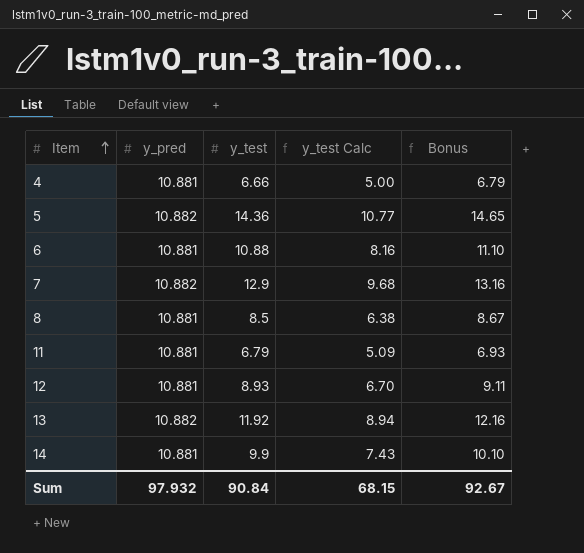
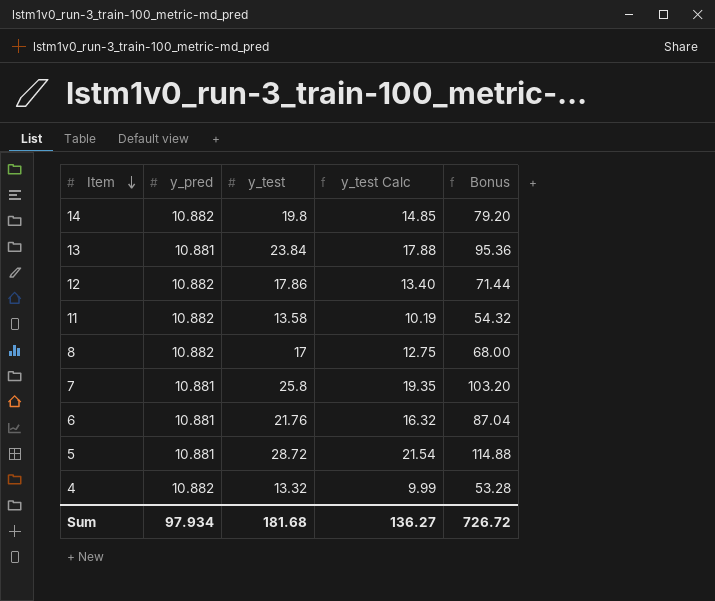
row order: Item ascending -> Item descending
column Bonus | formula: [y_test] * 1.02 -> [y_test] * 4
14 | y_pred: 10.881 -> 10.882
14 | y_test: 9.9 -> 19.8
14 | y_test Calc: 7.43 -> 14.85
13 | y_pred: 10.882 -> 10.881
13 | y_test: 11.92 -> 23.84
13 | y_test Calc: 8.94 -> 17.88
12 | y_pred: 10.881 -> 10.882
12 | y_test: 8.93 -> 17.86
12 | y_test Calc: 6.70 -> 13.40
11 | y_pred: 10.881 -> 10.882
11 | y_test: 6.79 -> 13.58
11 | y_test Calc: 5.09 -> 10.19
8 | y_pred: 10.881 -> 10.882
8 | y_test: 8.5 -> 17
8 | y_test Calc: 6.38 -> 12.75
7 | y_pred: 10.882 -> 10.881
7 | y_test: 12.9 -> 25.8
7 | y_test Calc: 9.68 -> 19.35
6 | y_test: 10.88 -> 21.76
6 | y_test Calc: 8.16 -> 16.32
5 | y_pred: 10.882 -> 10.881
5 | y_test: 14.36 -> 28.72
5 | y_test Calc: 10.77 -> 21.54
4 | y_pred: 10.881 -> 10.882
4 | y_test: 6.66 -> 13.32
4 | y_test Calc: 5.00 -> 9.99
Sum | y_pred: 97.932 -> 97.934
Sum | y_test: 90.84 -> 181.68
Sum | y_test Calc: 68.15 -> 136.27
Sum | Bonus: 92.67 -> 726.72

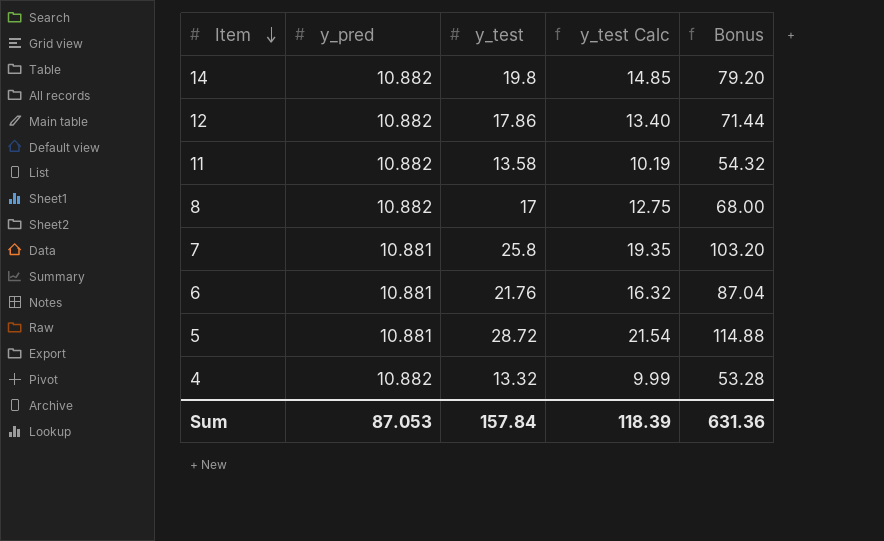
row 13: 10.881 | 23.84 | 17.88 | 95.36 -> none
Sum | y_pred: 97.934 -> 87.053
Sum | y_test: 181.68 -> 157.84
Sum | y_test Calc: 136.27 -> 118.39
Sum | Bonus: 726.72 -> 631.36

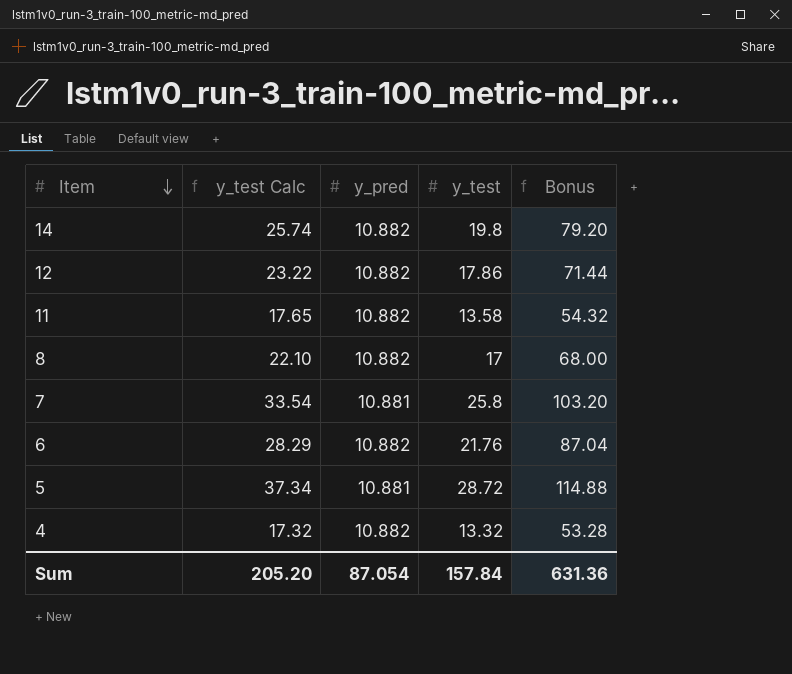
column y_test Calc | formula: [y_test] * 0.75 -> [y_test] * 1.3
column y_test Calc | position: 4 -> 2
6 | y_pred: 10.881 -> 10.882
Sum | y_test Calc: 118.39 -> 205.20
Sum | y_pred: 87.053 -> 87.054

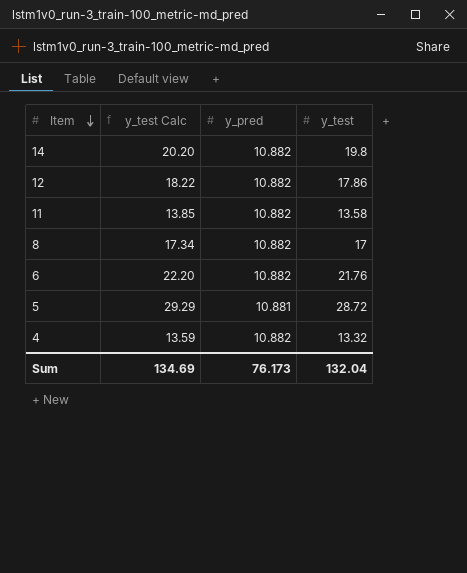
column Bonus | formula: [y_test] * 4 -> none
column y_test Calc | formula: [y_test] * 1.3 -> [y_test] * 1.02
row 7: 33.54 | 10.881 | 25.8 | 103.20 -> none
Sum | y_test Calc: 205.20 -> 134.69
Sum | y_pred: 87.054 -> 76.173
Sum | y_test: 157.84 -> 132.04

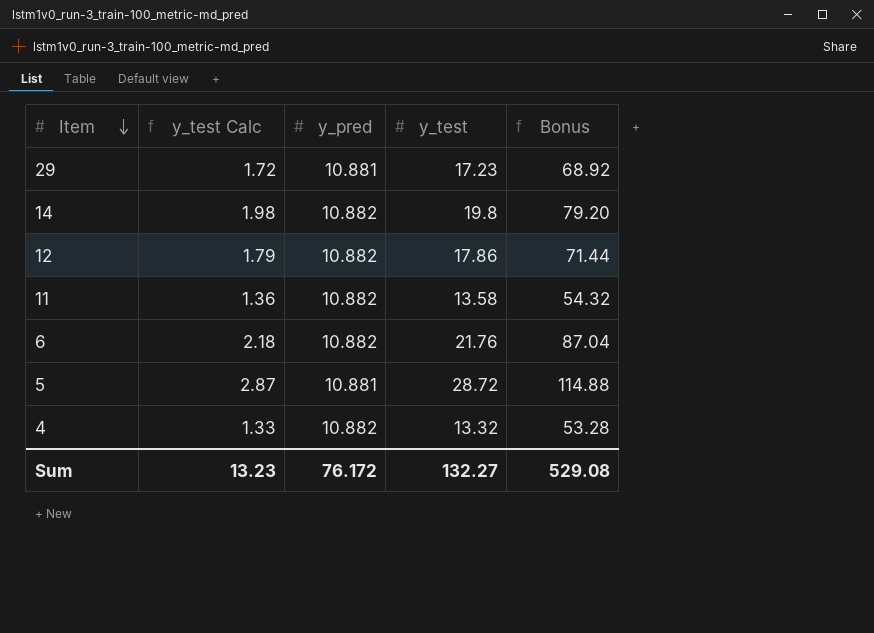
column y_test Calc | formula: [y_test] * 1.02 -> [y_test] * 0.1
column Bonus | formula: none -> [y_test] * 4
row 8: 17.34 | 10.882 | 17 -> none
row 29: none -> 1.72 | 10.881 | 17.23 | 68.92
Sum | y_test Calc: 134.69 -> 13.23
Sum | y_pred: 76.173 -> 76.172
Sum | y_test: 132.04 -> 132.27

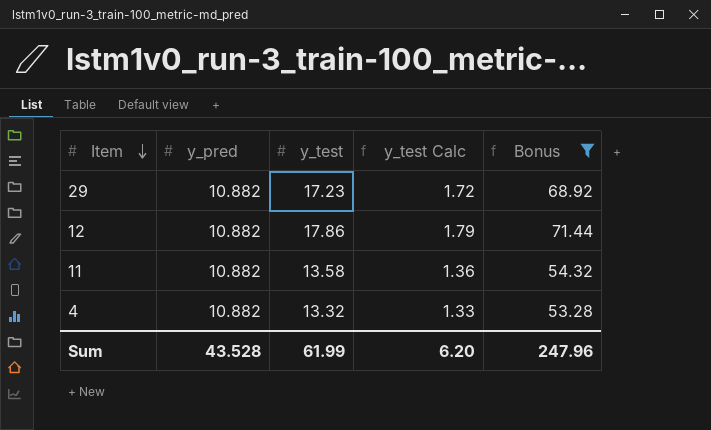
filter: none -> Bonus <= 71.44
column y_test Calc | position: 2 -> 4
29 | y_pred: 10.881 -> 10.882
Sum | y_pred: 76.172 -> 43.528
Sum | y_test: 132.27 -> 61.99
Sum | y_test Calc: 13.23 -> 6.20
Sum | Bonus: 529.08 -> 247.96

